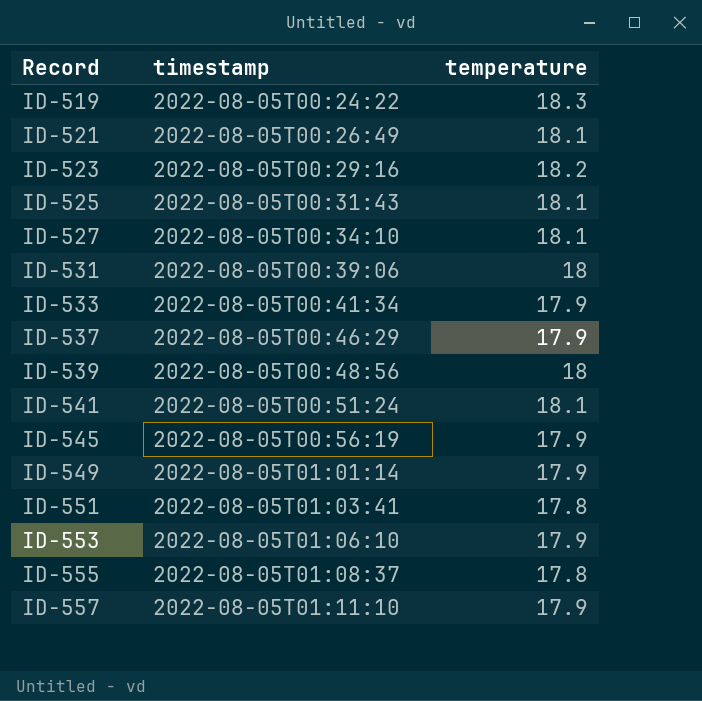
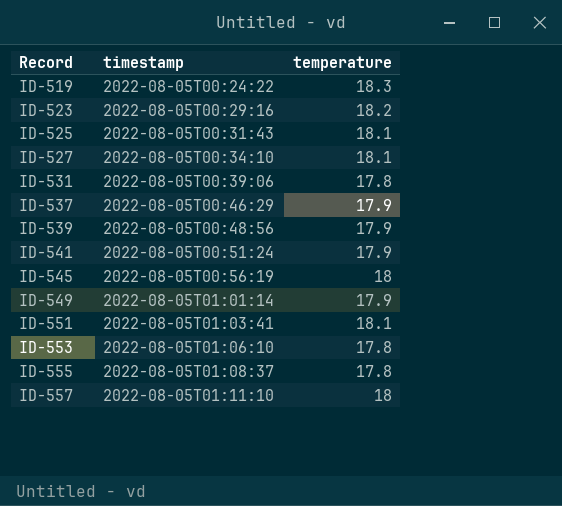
row ID-521: 2022-08-05T00:26:49 | 18.1 -> none
row ID-533: 2022-08-05T00:41:34 | 17.9 -> none
ID-531 | temperature: 18 -> 17.8
ID-539 | temperature: 18 -> 17.9
ID-541 | temperature: 18.1 -> 17.9
ID-545 | temperature: 17.9 -> 18
ID-551 | temperature: 17.8 -> 18.1
ID-553 | temperature: 17.9 -> 17.8
ID-557 | temperature: 17.9 -> 18

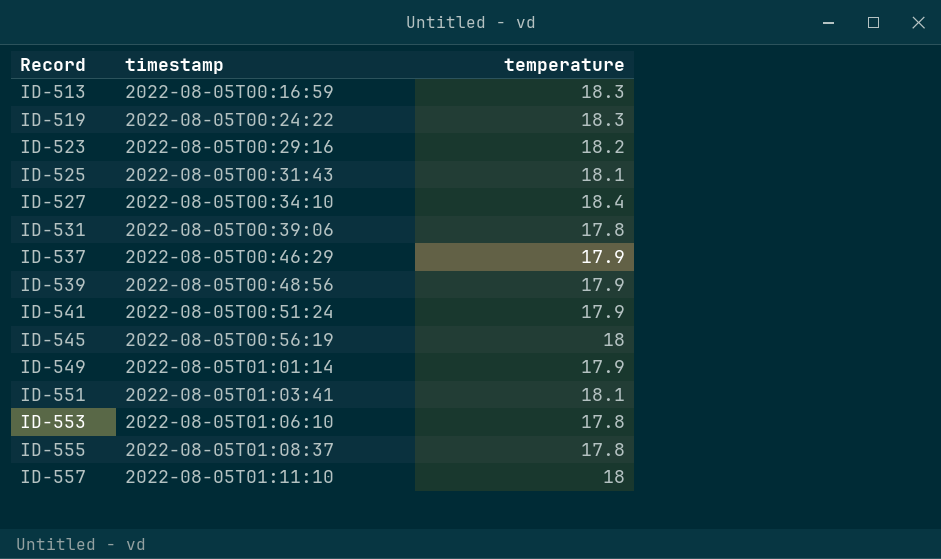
row ID-513: none -> 2022-08-05T00:16:59 | 18.3
ID-527 | temperature: 18.1 -> 18.4

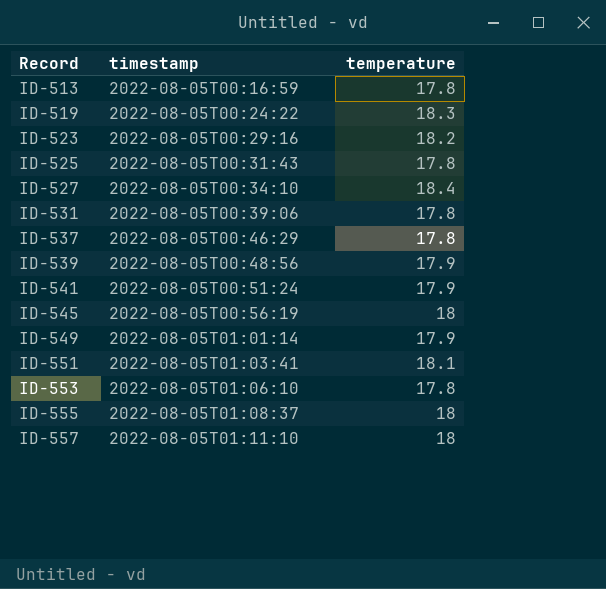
ID-513 | temperature: 18.3 -> 17.8
ID-525 | temperature: 18.1 -> 17.8
ID-537 | temperature: 17.9 -> 17.8
ID-555 | temperature: 17.8 -> 18

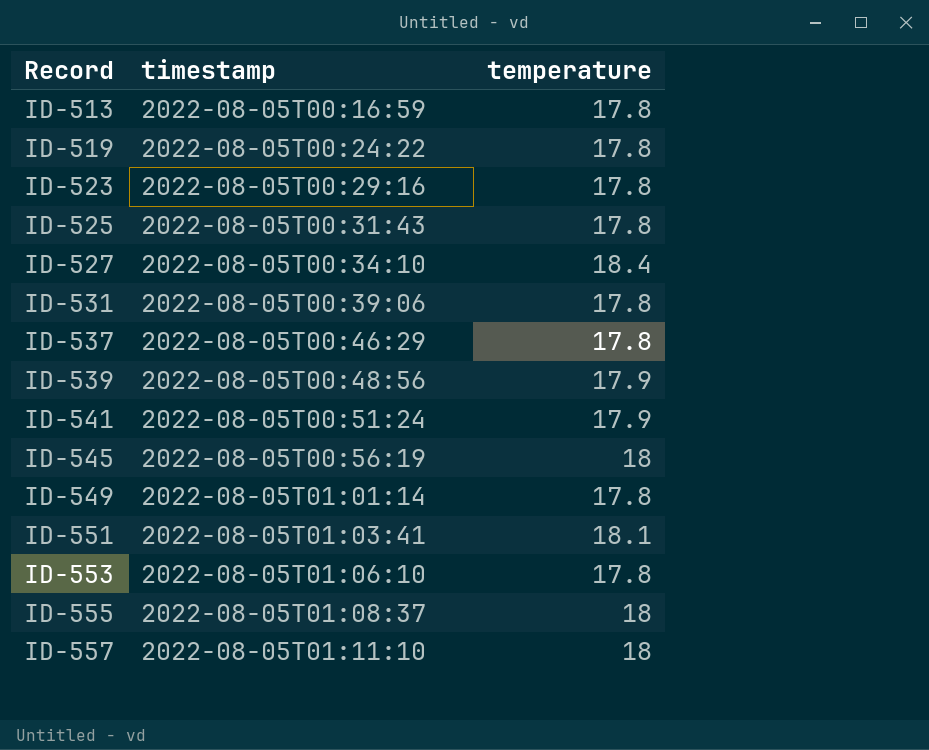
ID-519 | temperature: 18.3 -> 17.8
ID-523 | temperature: 18.2 -> 17.8
ID-549 | temperature: 17.9 -> 17.8

